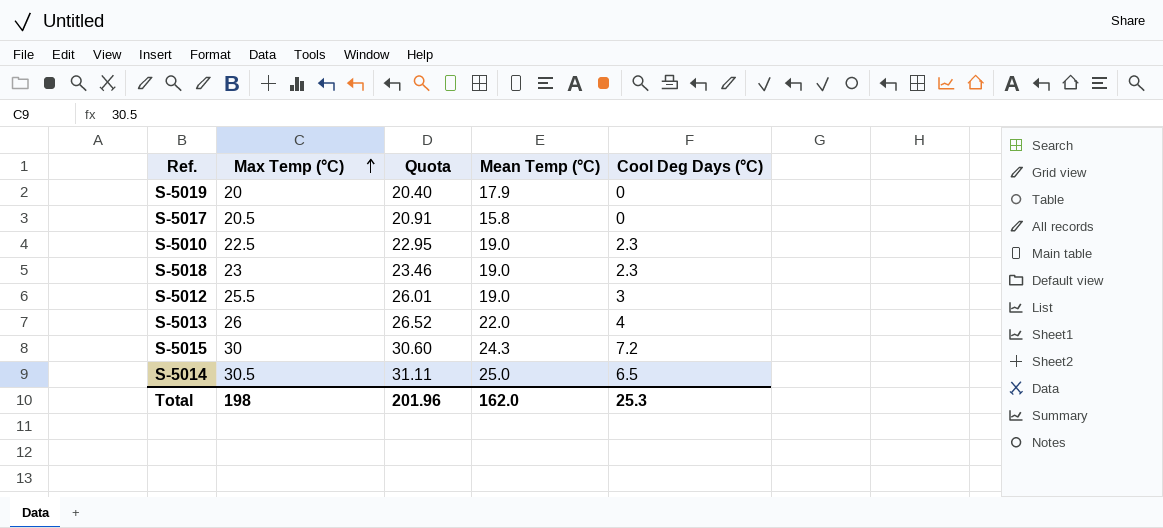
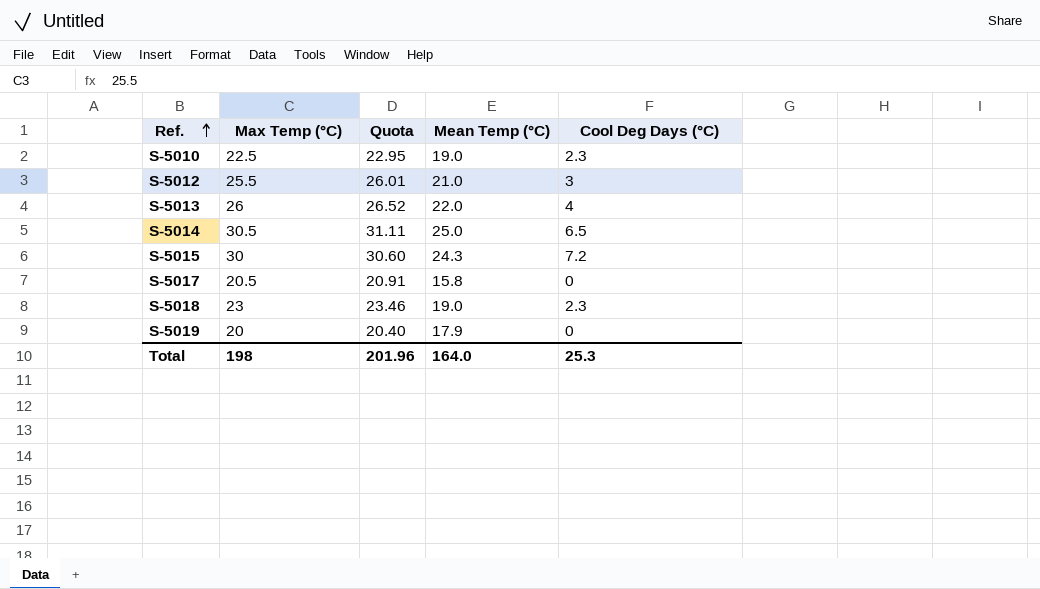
row order: Max Temp (°C) ascending -> Ref. ascending
S-5012 | Mean Temp (°C): 19.0 -> 21.0
Total | Mean Temp (°C): 162.0 -> 164.0

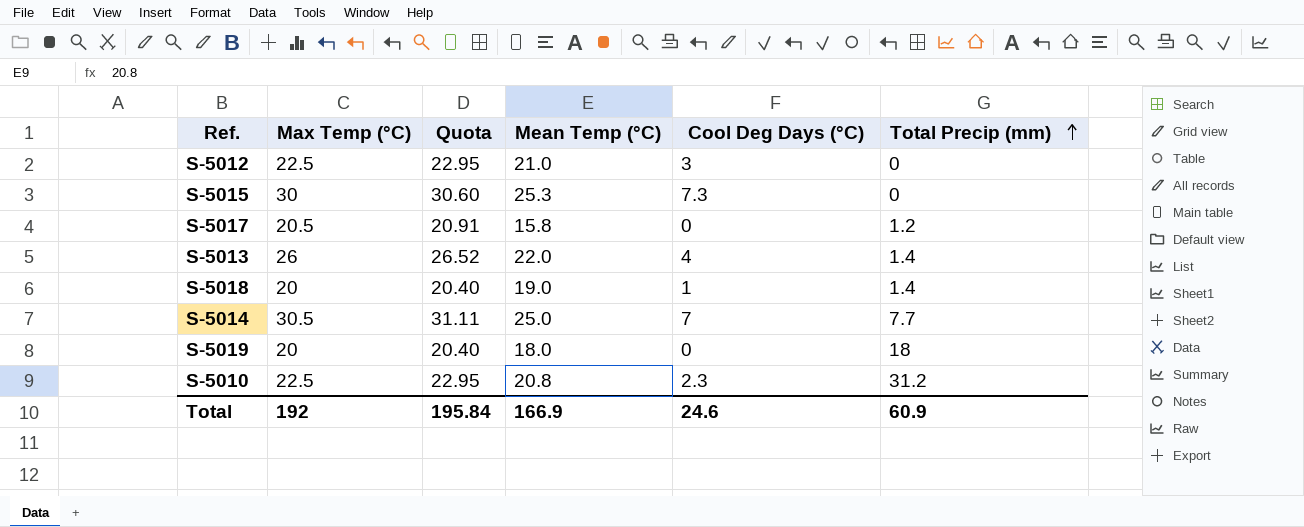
row order: Ref. ascending -> Total Precip (mm) ascending
column Total Precip (mm) | position: none -> 6
S-5012 | Max Temp (°C): 25.5 -> 22.5
S-5012 | Quota: 26.01 -> 22.95
S-5015 | Mean Temp (°C): 24.3 -> 25.3
S-5015 | Cool Deg Days (°C): 7.2 -> 7.3
S-5018 | Max Temp (°C): 23 -> 20
S-5018 | Quota: 23.46 -> 20.40
S-5018 | Cool Deg Days (°C): 2.3 -> 1
S-5014 | Cool Deg Days (°C): 6.5 -> 7
S-5019 | Mean Temp (°C): 17.9 -> 18.0
S-5010 | Mean Temp (°C): 19.0 -> 20.8
Total | Max Temp (°C): 198 -> 192
Total | Quota: 201.96 -> 195.84
Total | Mean Temp (°C): 164.0 -> 166.9
Total | Cool Deg Days (°C): 25.3 -> 24.6

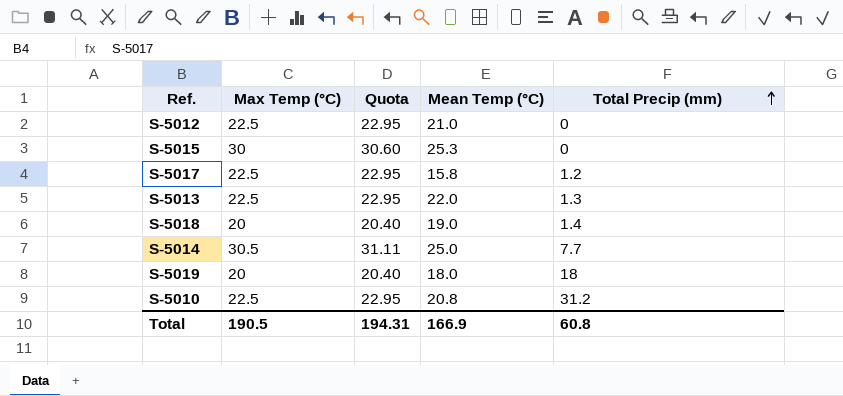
column Cool Deg Days (°C) | position: 5 -> none
S-5017 | Max Temp (°C): 20.5 -> 22.5
S-5017 | Quota: 20.91 -> 22.95
S-5013 | Max Temp (°C): 26 -> 22.5
S-5013 | Quota: 26.52 -> 22.95
S-5013 | Total Precip (mm): 1.4 -> 1.3
Total | Max Temp (°C): 192 -> 190.5
Total | Quota: 195.84 -> 194.31
Total | Total Precip (mm): 60.9 -> 60.8

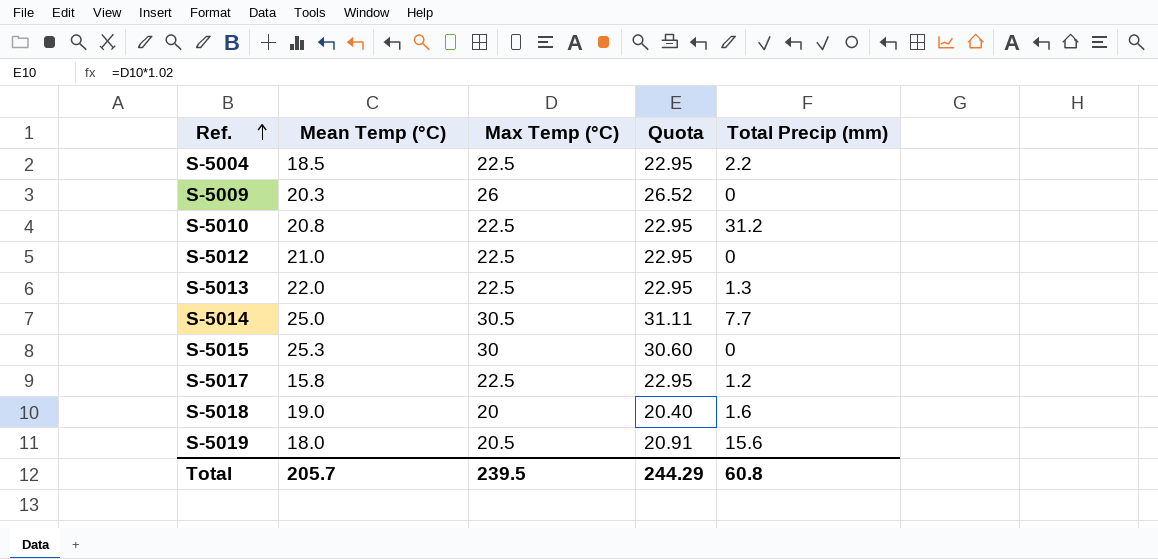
row order: Total Precip (mm) ascending -> Ref. ascending
column Mean Temp (°C) | position: 4 -> 2
row S-5004: none -> 18.5 | 22.5 | 22.95 | 2.2
row S-5009: none -> 20.3 | 26 | 26.52 | 0
S-5018 | Total Precip (mm): 1.4 -> 1.6
S-5019 | Max Temp (°C): 20 -> 20.5
S-5019 | Quota: 20.40 -> 20.91
S-5019 | Total Precip (mm): 18 -> 15.6
Total | Mean Temp (°C): 166.9 -> 205.7
Total | Max Temp (°C): 190.5 -> 239.5
Total | Quota: 194.31 -> 244.29

